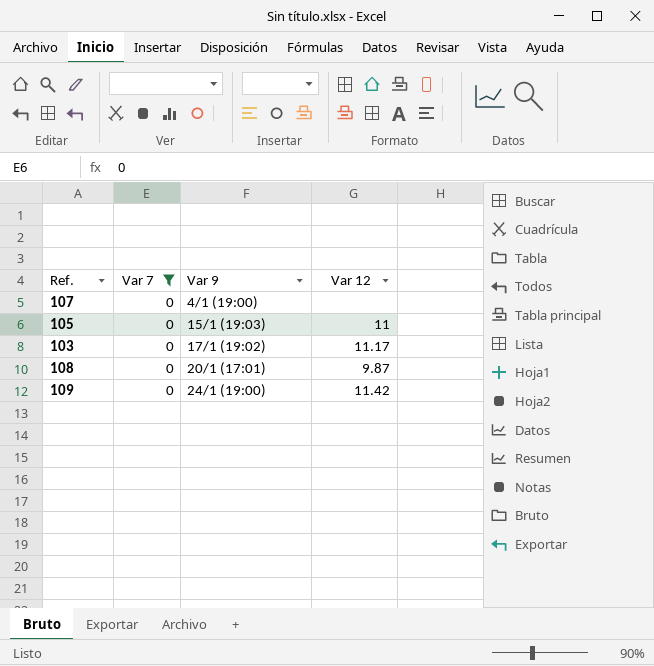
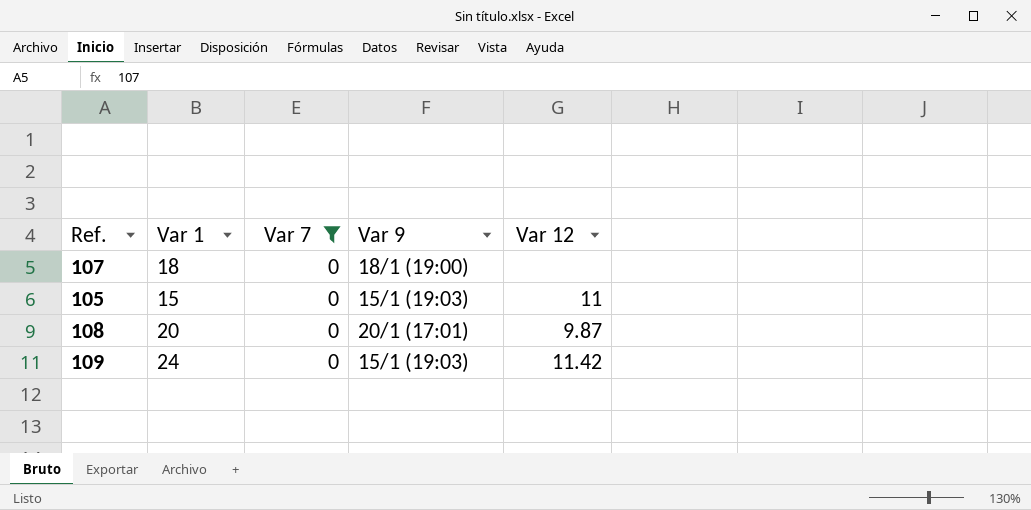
column Var 1 | position: none -> 2
row 103: 0 | 17/1 (19:02) | 11.17 -> none
107 | Var 9: 4/1 (19:00) -> 18/1 (19:00)
109 | Var 9: 24/1 (19:00) -> 15/1 (19:03)

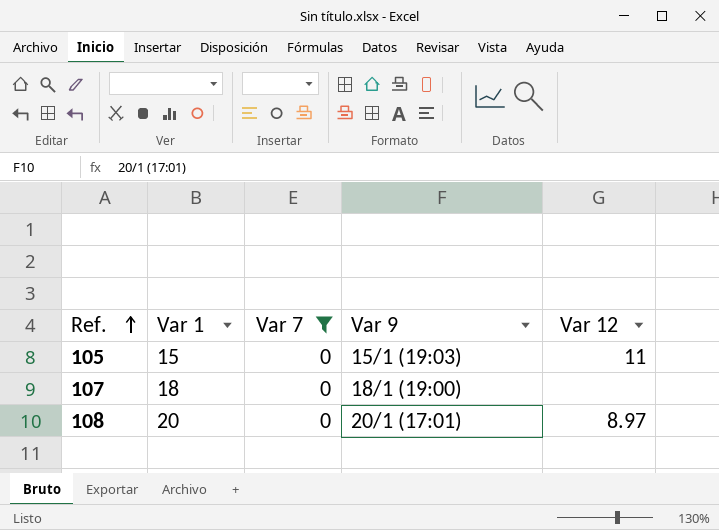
row order: none -> Ref. ascending
row 109: 24 | 0 | 15/1 (19:03) | 11.42 -> none
108 | Var 12: 9.87 -> 8.97

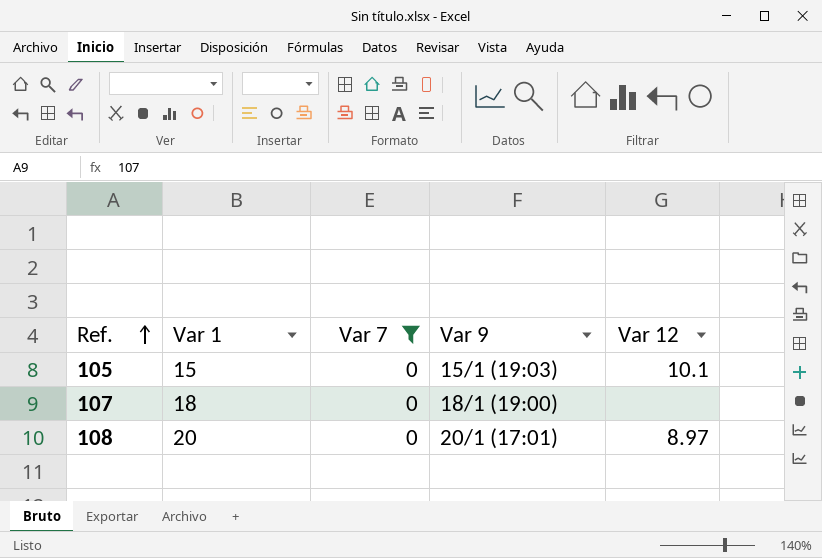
105 | Var 12: 11 -> 10.1

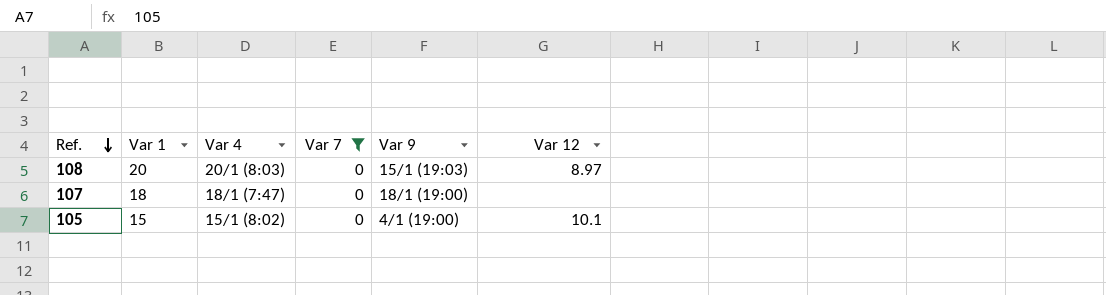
row order: Ref. ascending -> Ref. descending
column Var 4 | position: none -> 3
108 | Var 9: 20/1 (17:01) -> 15/1 (19:03)
105 | Var 9: 15/1 (19:03) -> 4/1 (19:00)

